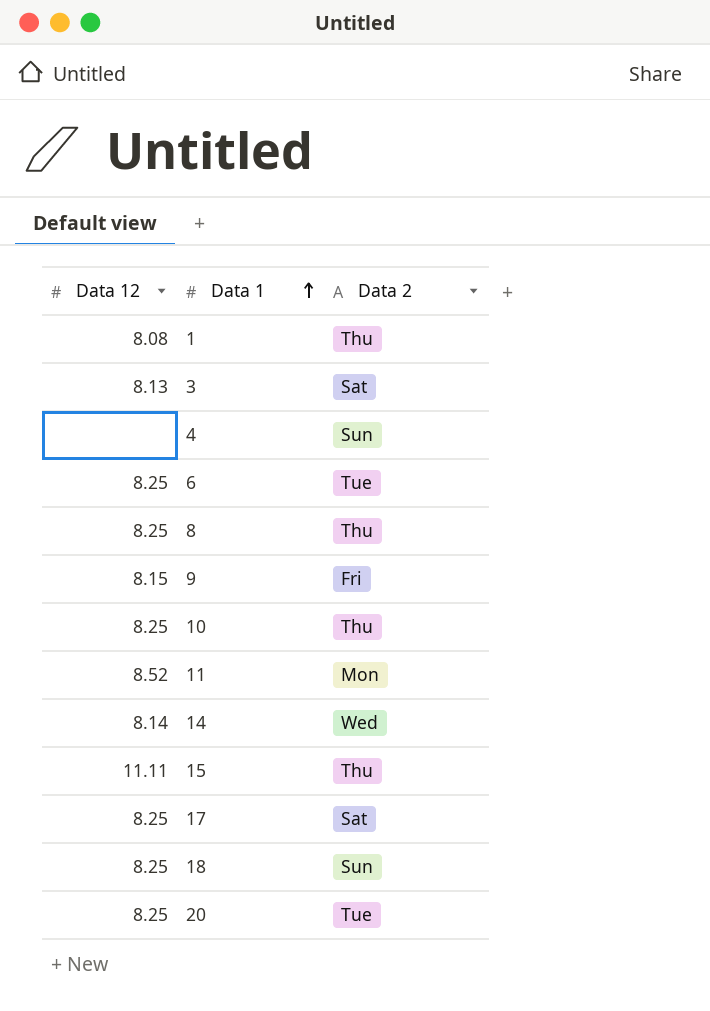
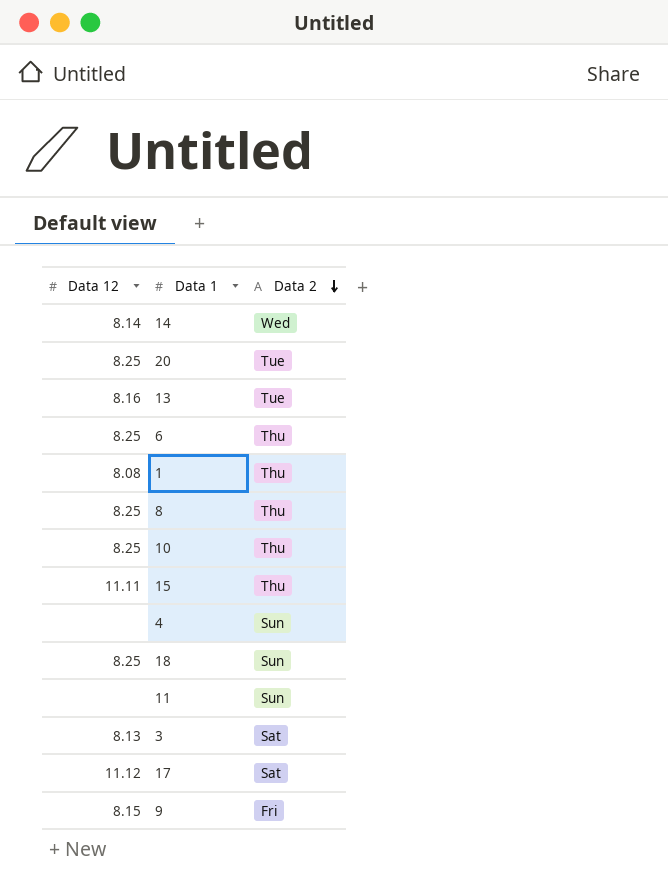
row order: Data 1 ascending -> Data 2 descending
row 13: none -> 8.16 | Tue
6 | Data 2: Tue -> Thu
11 | Data 12: 8.52 -> none
11 | Data 2: Mon -> Sun
17 | Data 12: 8.25 -> 11.12

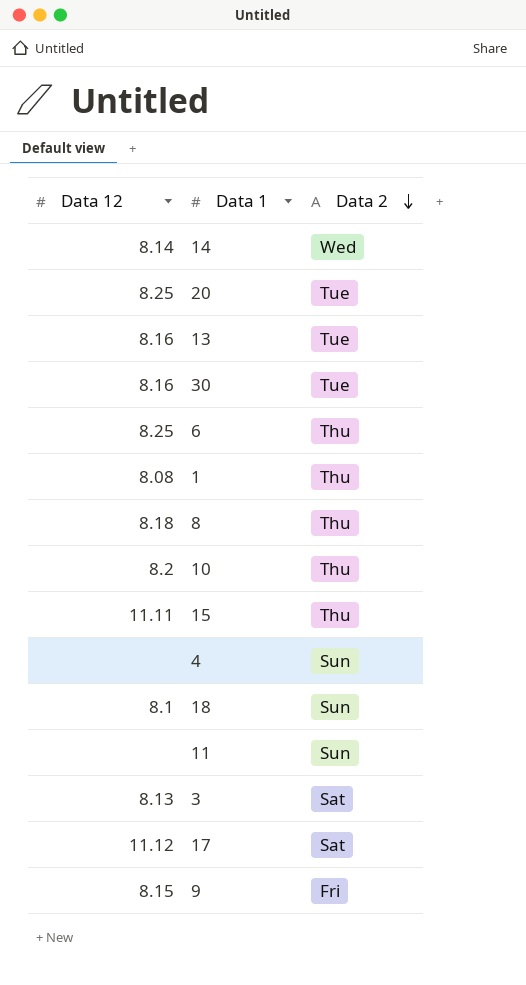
row 30: none -> 8.16 | Tue
8 | Data 12: 8.25 -> 8.18
10 | Data 12: 8.25 -> 8.2
18 | Data 12: 8.25 -> 8.1

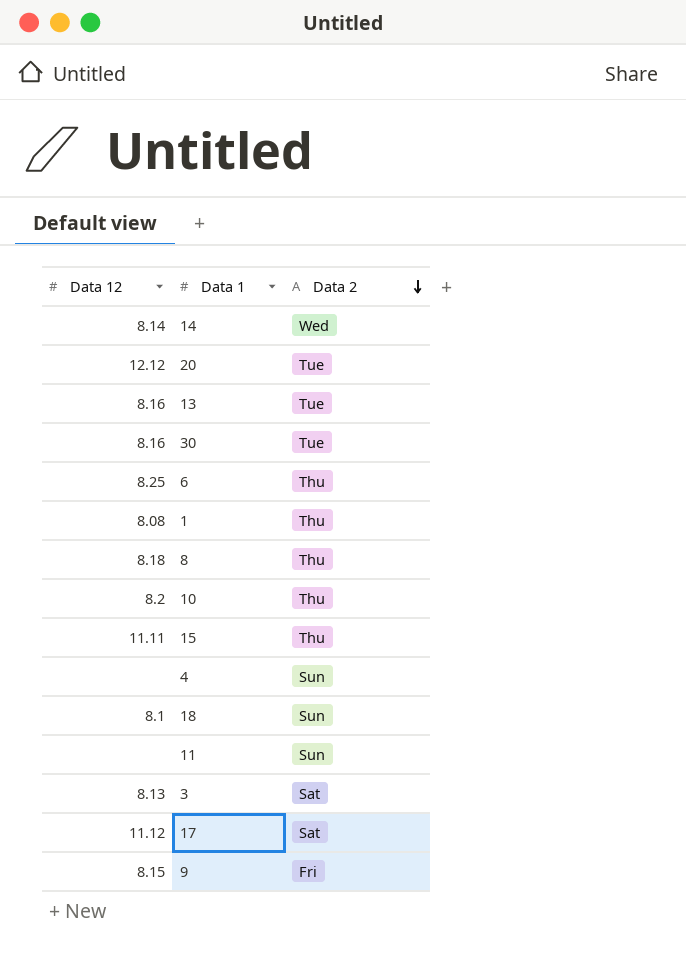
20 | Data 12: 8.25 -> 12.12

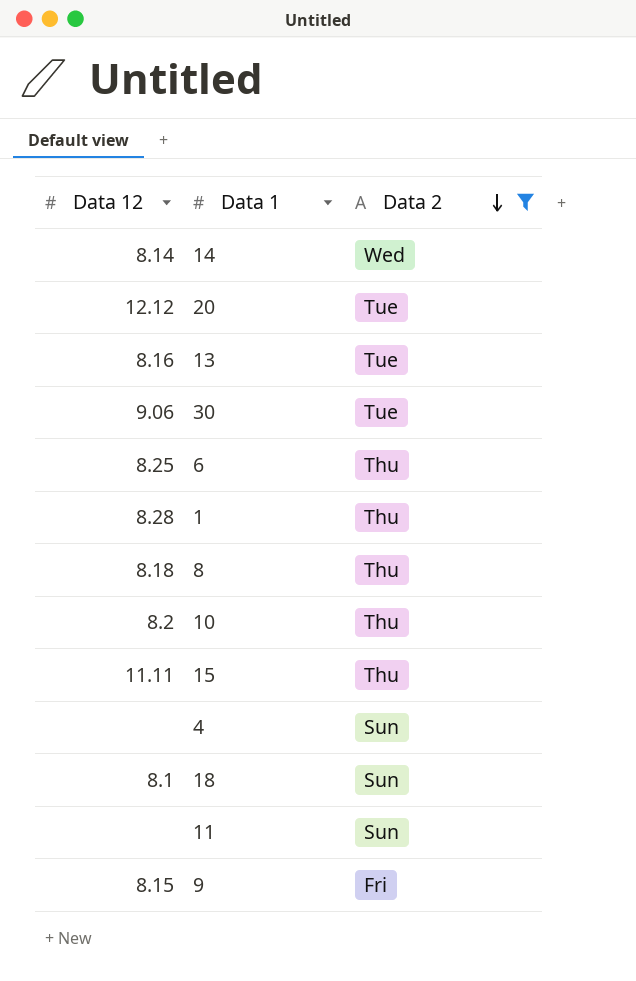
filter: none -> Data 2 != Sat
30 | Data 12: 8.16 -> 9.06
1 | Data 12: 8.08 -> 8.28

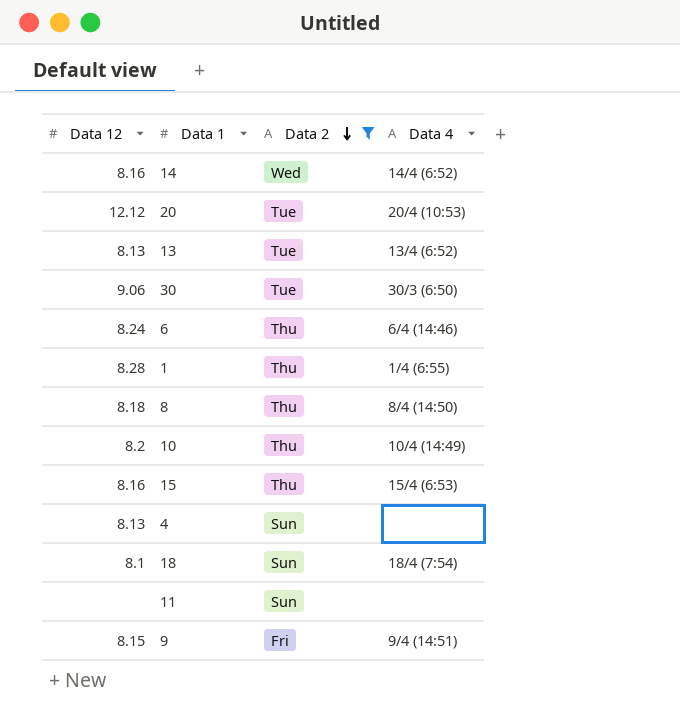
column Data 4 | position: none -> 4
14 | Data 12: 8.14 -> 8.16
13 | Data 12: 8.16 -> 8.13
6 | Data 12: 8.25 -> 8.24
15 | Data 12: 11.11 -> 8.16
4 | Data 12: none -> 8.13

